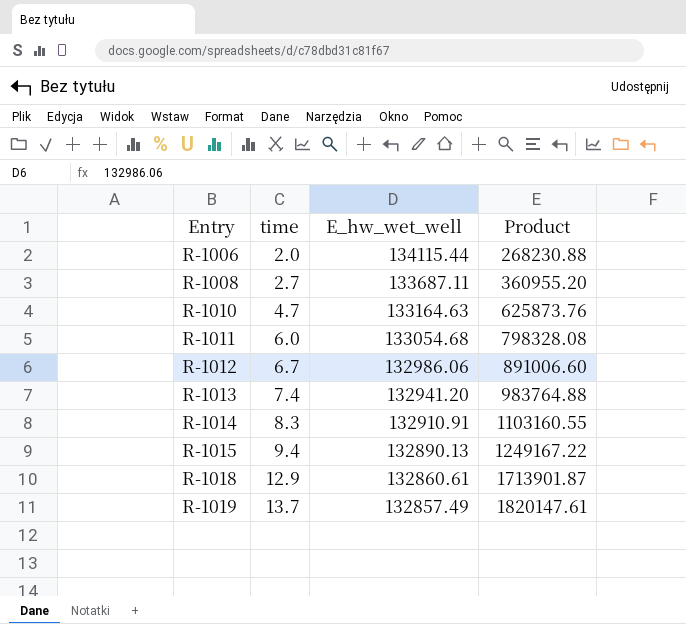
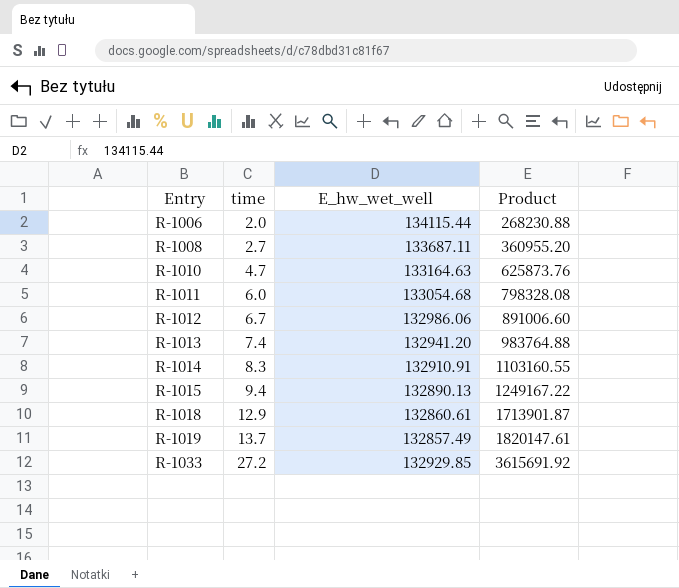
row R-1033: none -> 27.2 | 132929.85 | 3615691.92

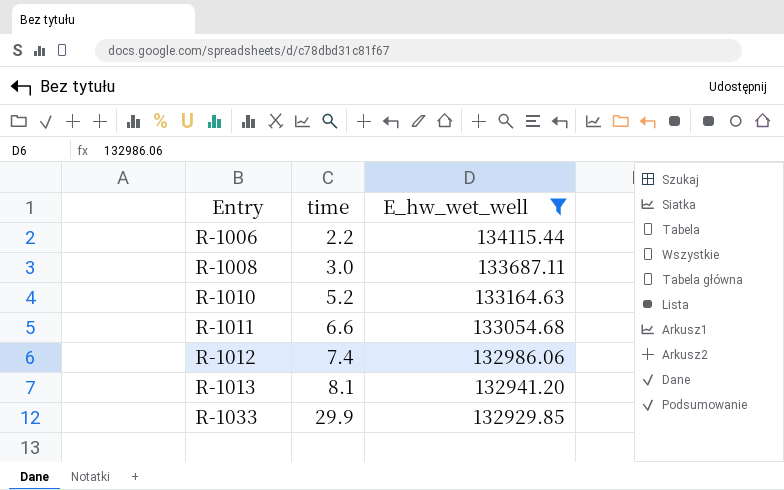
filter: none -> E_hw_wet_well >= 132929.85
column Product | formula: [time] * [E_hw_wet_well] -> none
R-1006 | time: 2.0 -> 2.2
R-1008 | time: 2.7 -> 3.0
R-1010 | time: 4.7 -> 5.2
R-1011 | time: 6.0 -> 6.6
R-1012 | time: 6.7 -> 7.4
R-1013 | time: 7.4 -> 8.1
R-1033 | time: 27.2 -> 29.9

